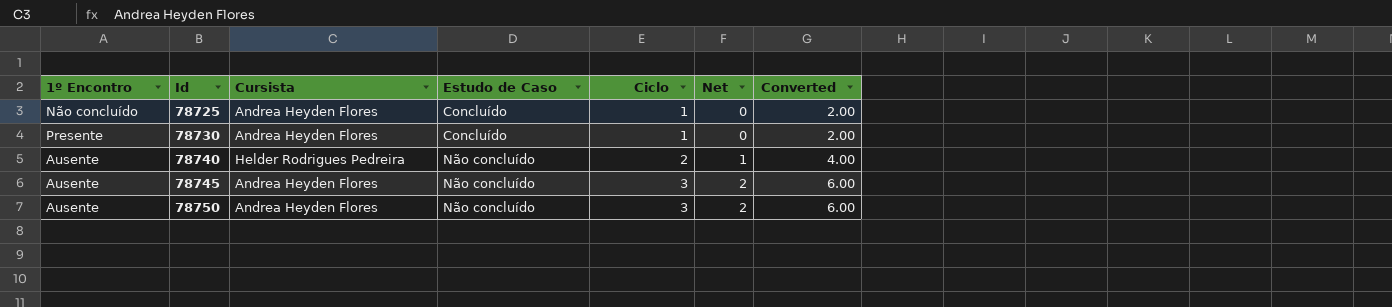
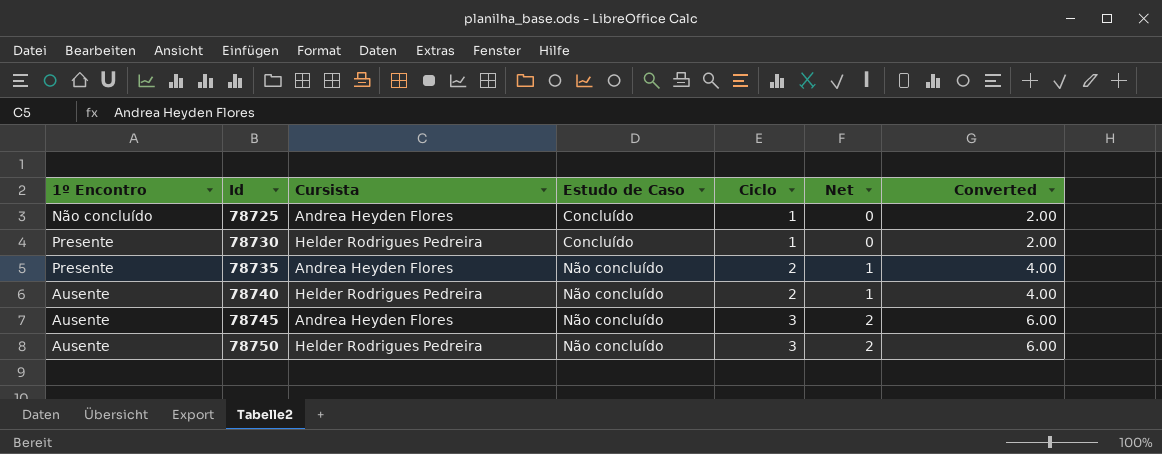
78730 | Cursista: Andrea Heyden Flores -> Helder Rodrigues Pedreira
row 78735: none -> Presente | Andrea Heyden Flores | Não concluído | 2 | 1 | 4.00
78750 | Cursista: Andrea Heyden Flores -> Helder Rodrigues Pedreira

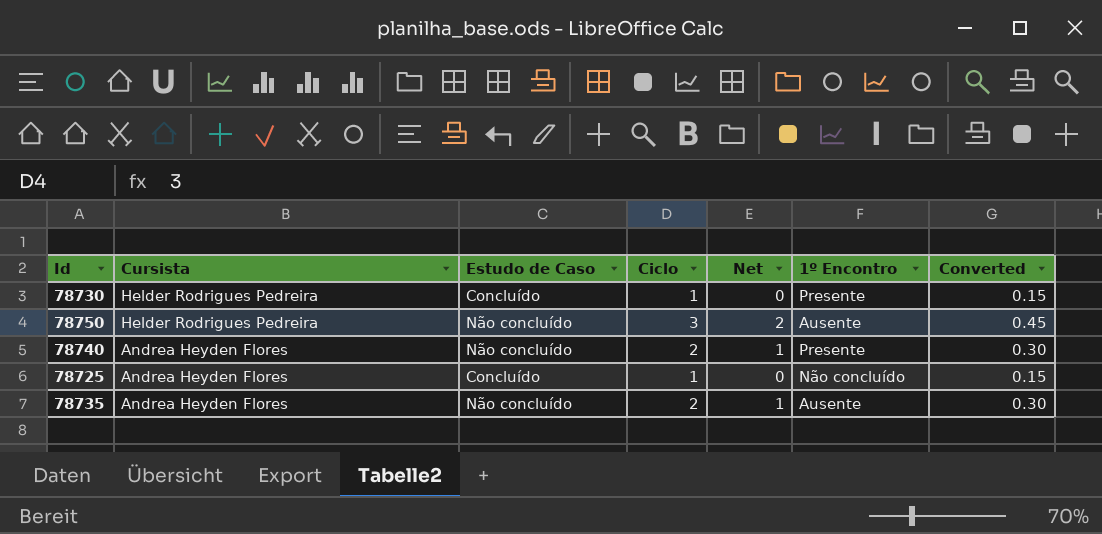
row order: Id ascending -> Cursista descending
column 1º Encontro | position: 1 -> 6
column Converted | formula: [Ciclo] * 2 -> [Ciclo] * 0.15
row 78745: Ausente | Andrea Heyden Flores | Não concluído | 3 | 2 | 6.00 -> none
78740 | Cursista: Helder Rodrigues Pedreira -> Andrea Heyden Flores
78740 | 1º Encontro: Ausente -> Presente
78735 | 1º Encontro: Presente -> Ausente

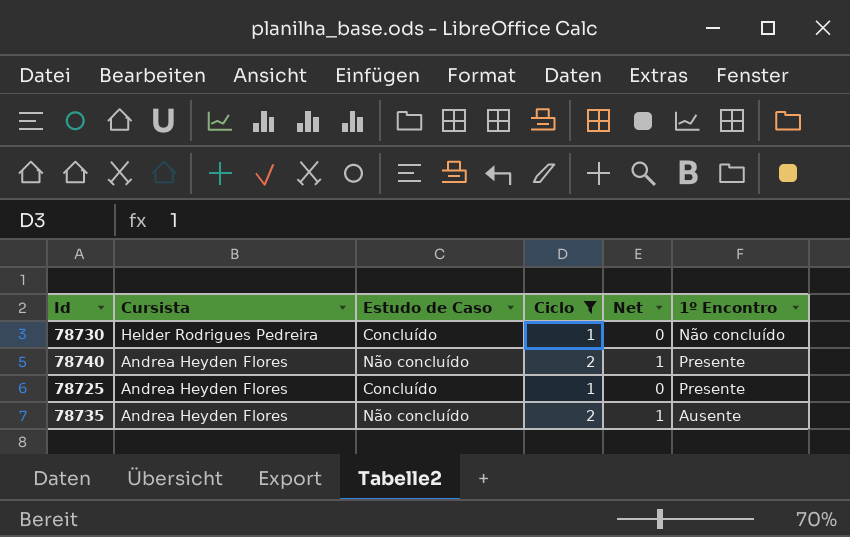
filter: none -> Ciclo != 3
column Converted | formula: [Ciclo] * 0.15 -> none
78730 | 1º Encontro: Presente -> Não concluído
78725 | 1º Encontro: Não concluído -> Presente

